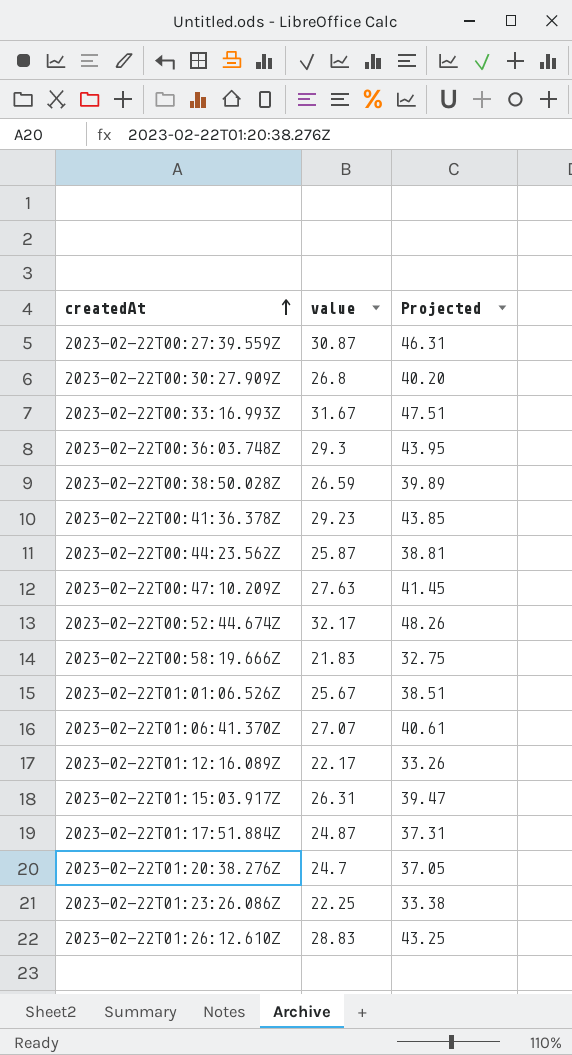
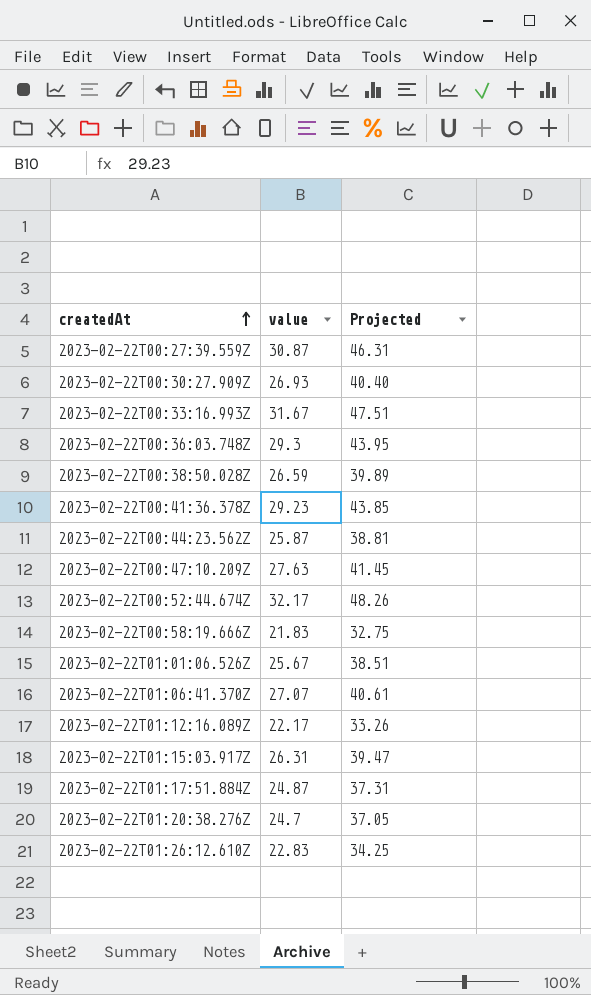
row 2023-02-22T01:23:26.086Z: 22.25 | 33.38 -> none
2023-02-22T00:30:27.909Z | value: 26.8 -> 26.93
2023-02-22T00:30:27.909Z | Projected: 40.20 -> 40.40
2023-02-22T01:26:12.610Z | value: 28.83 -> 22.83
2023-02-22T01:26:12.610Z | Projected: 43.25 -> 34.25

